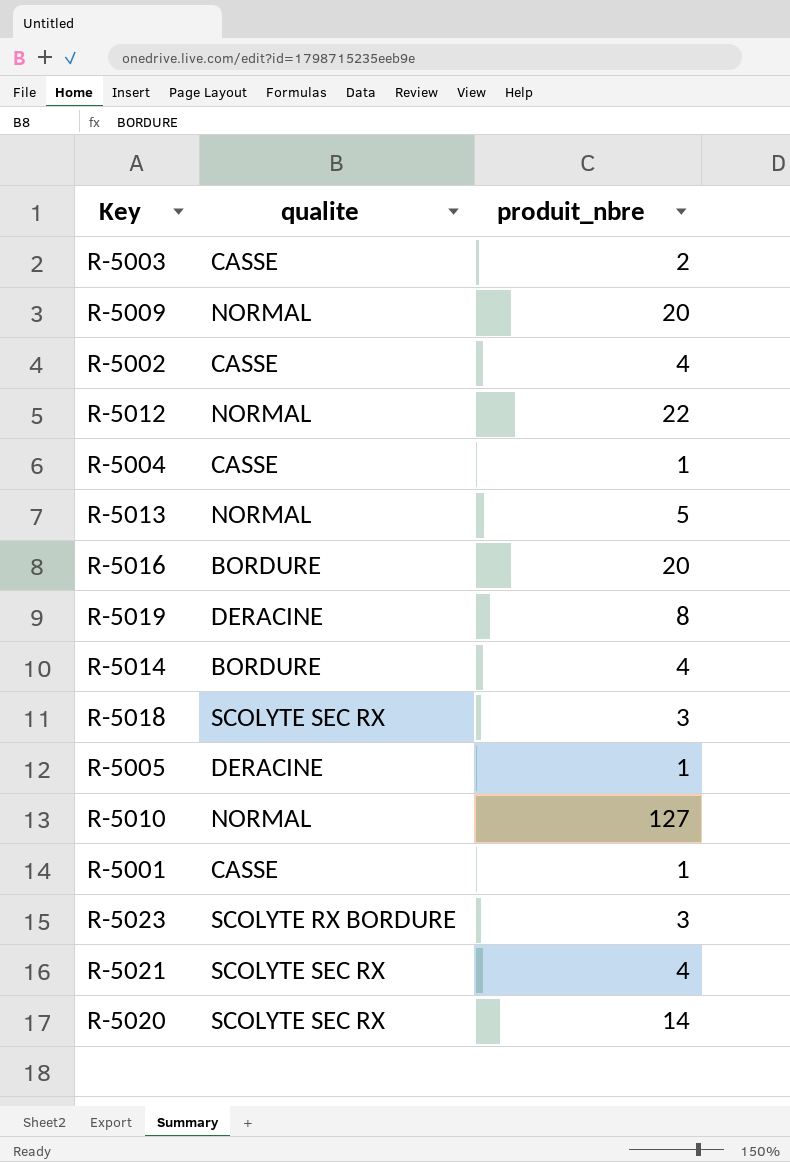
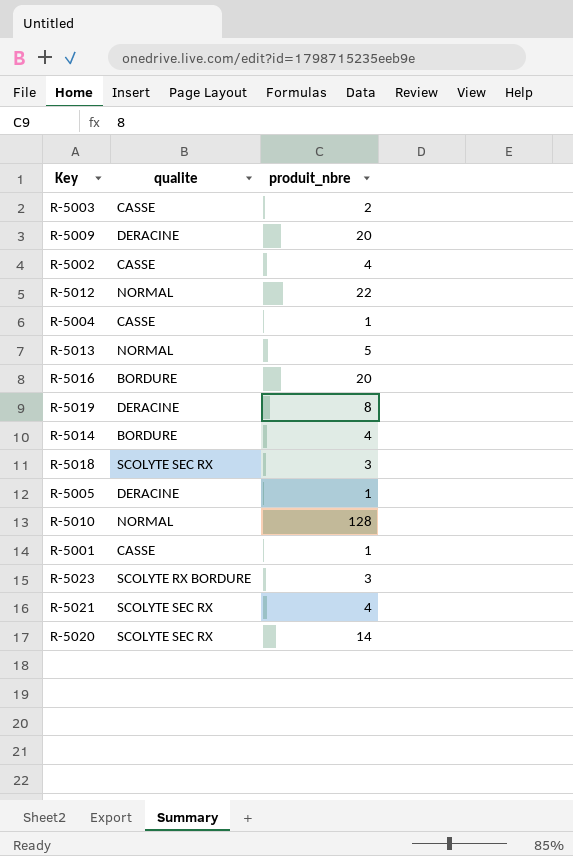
R-5009 | qualite: NORMAL -> DERACINE
R-5010 | produit_nbre: 127 -> 128

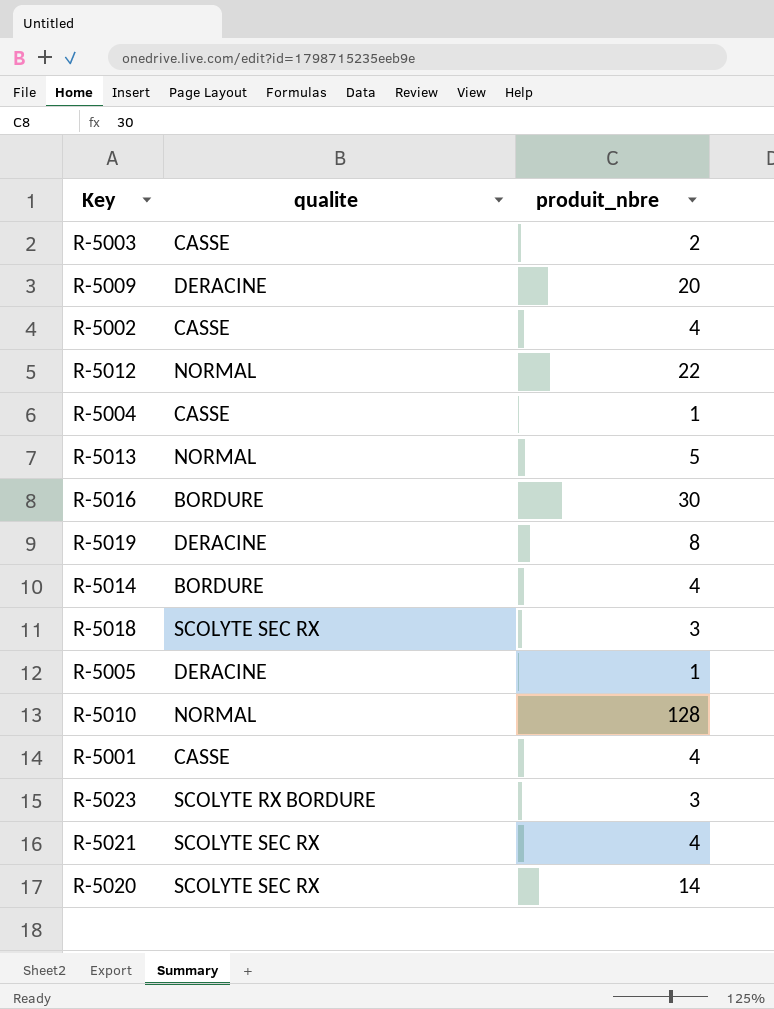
R-5016 | produit_nbre: 20 -> 30
R-5001 | produit_nbre: 1 -> 4

